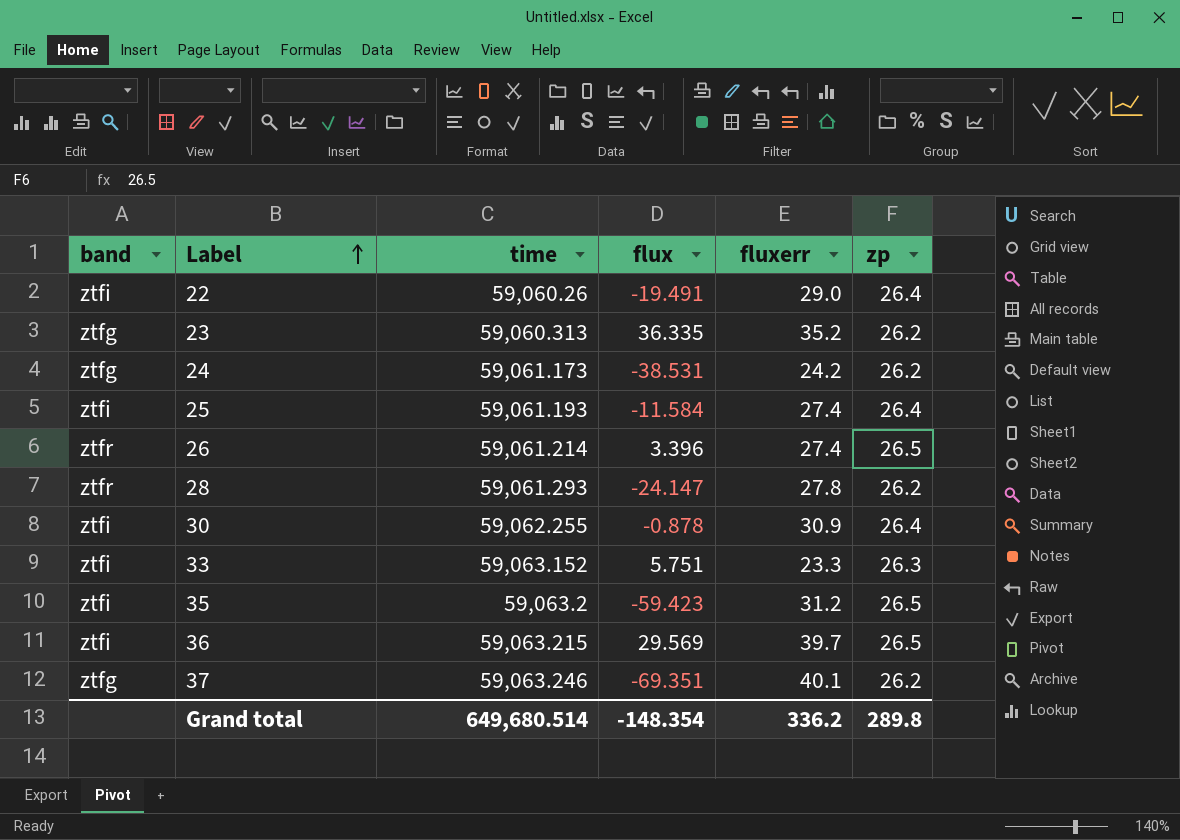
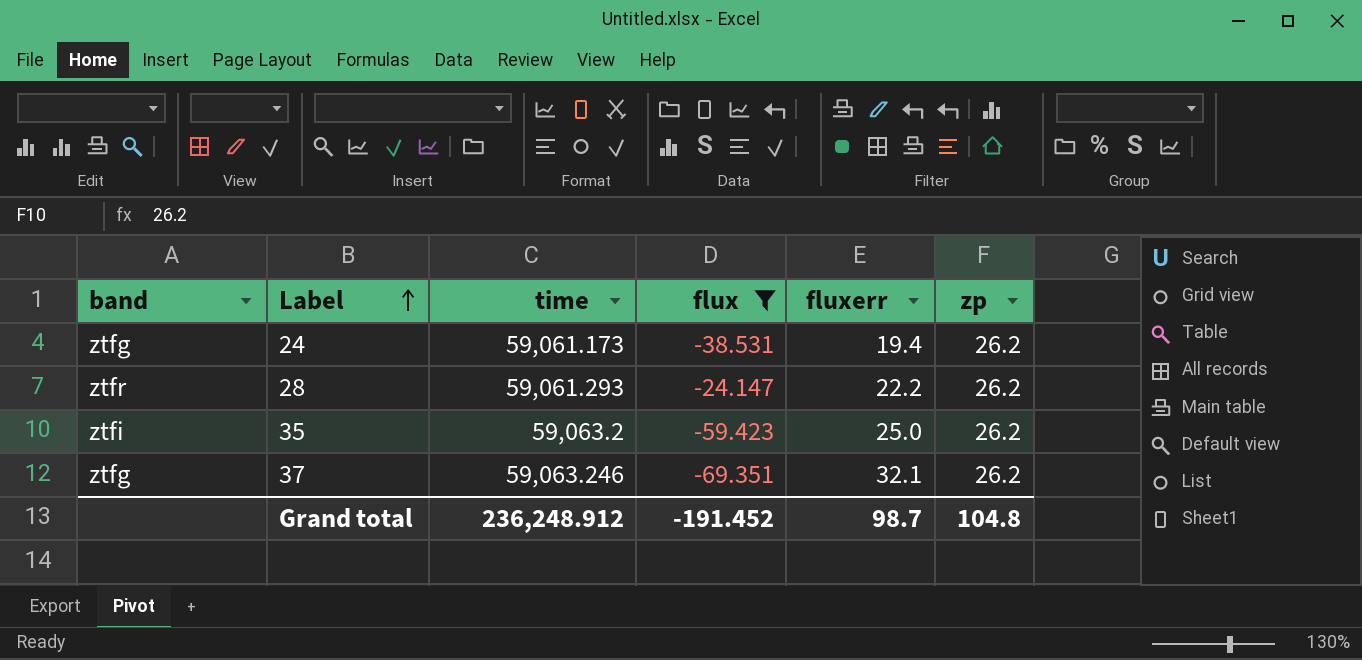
filter: none -> flux <= -24.147
24 | fluxerr: 24.2 -> 19.4
28 | fluxerr: 27.8 -> 22.2
35 | fluxerr: 31.2 -> 25.0
35 | zp: 26.5 -> 26.2
37 | fluxerr: 40.1 -> 32.1
Grand total | time: 649,680.514 -> 236,248.912
Grand total | flux: -148.354 -> -191.452
Grand total | fluxerr: 336.2 -> 98.7
Grand total | zp: 289.8 -> 104.8

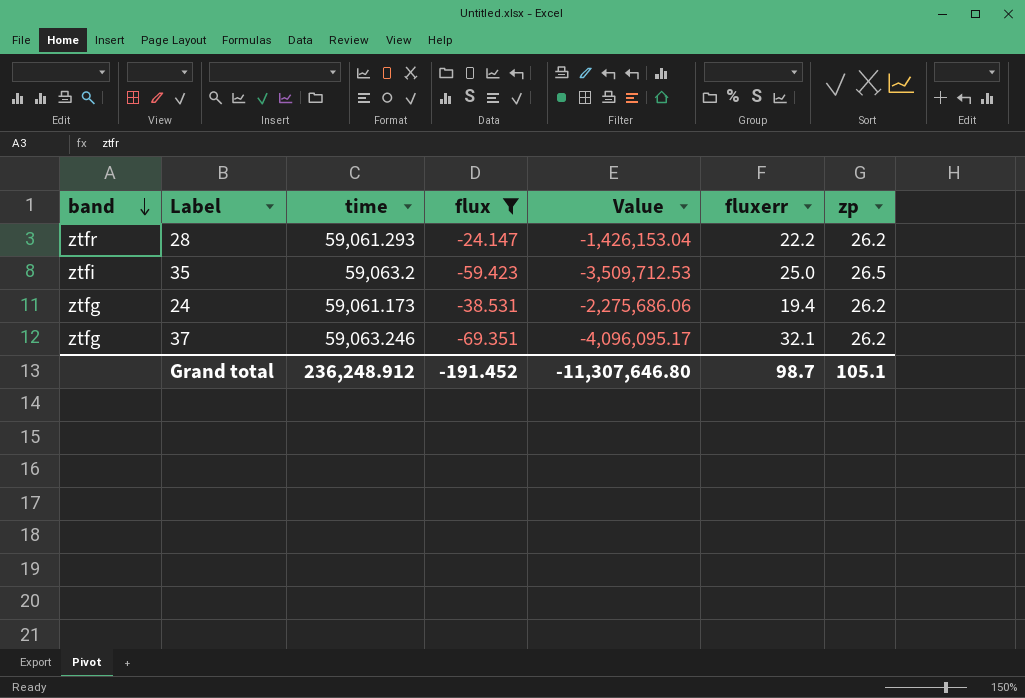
row order: Label ascending -> band descending
column Value | formula: none -> [time] * [flux]
35 | zp: 26.2 -> 26.5
Grand total | zp: 104.8 -> 105.1

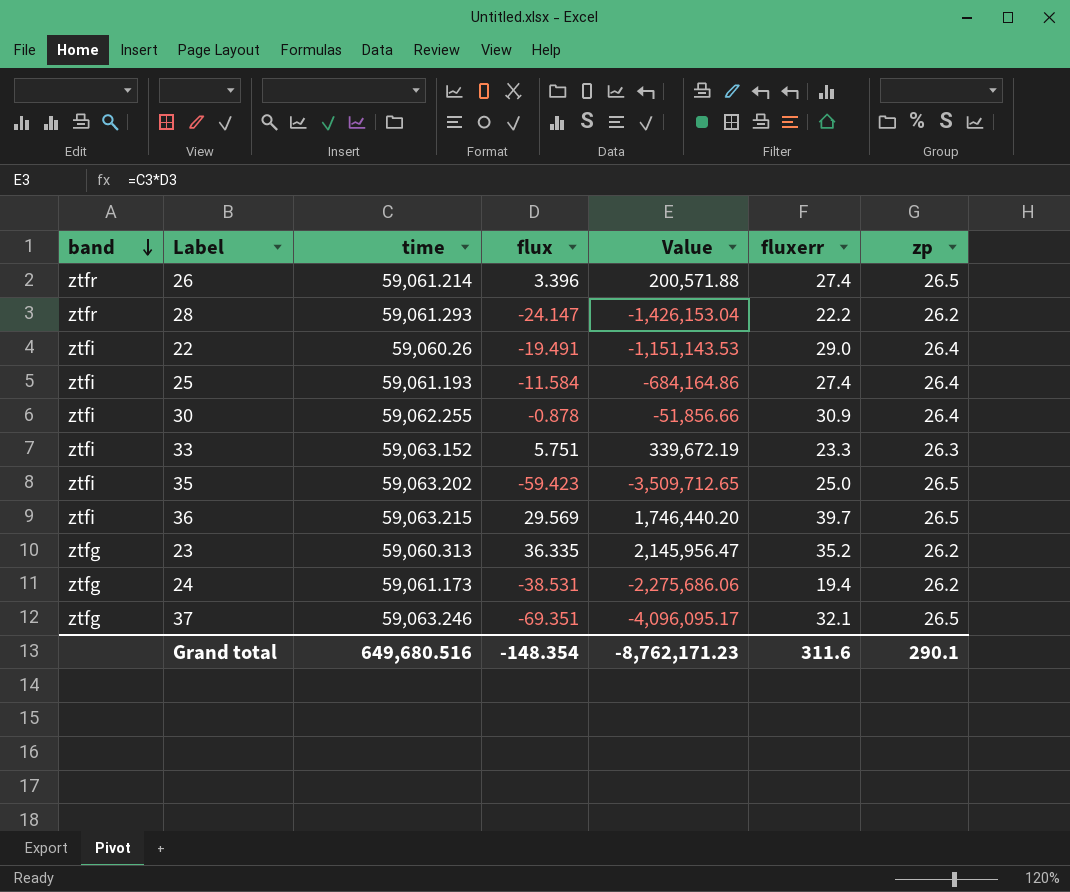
filter: flux <= -24.147 -> none
35 | time: 59,063.2 -> 59,063.202
35 | Value: -3,509,712.53 -> -3,509,712.65
37 | zp: 26.2 -> 26.5
Grand total | time: 236,248.912 -> 649,680.516
Grand total | flux: -191.452 -> -148.354
Grand total | Value: -11,307,646.80 -> -8,762,171.23
Grand total | fluxerr: 98.7 -> 311.6
Grand total | zp: 105.1 -> 290.1

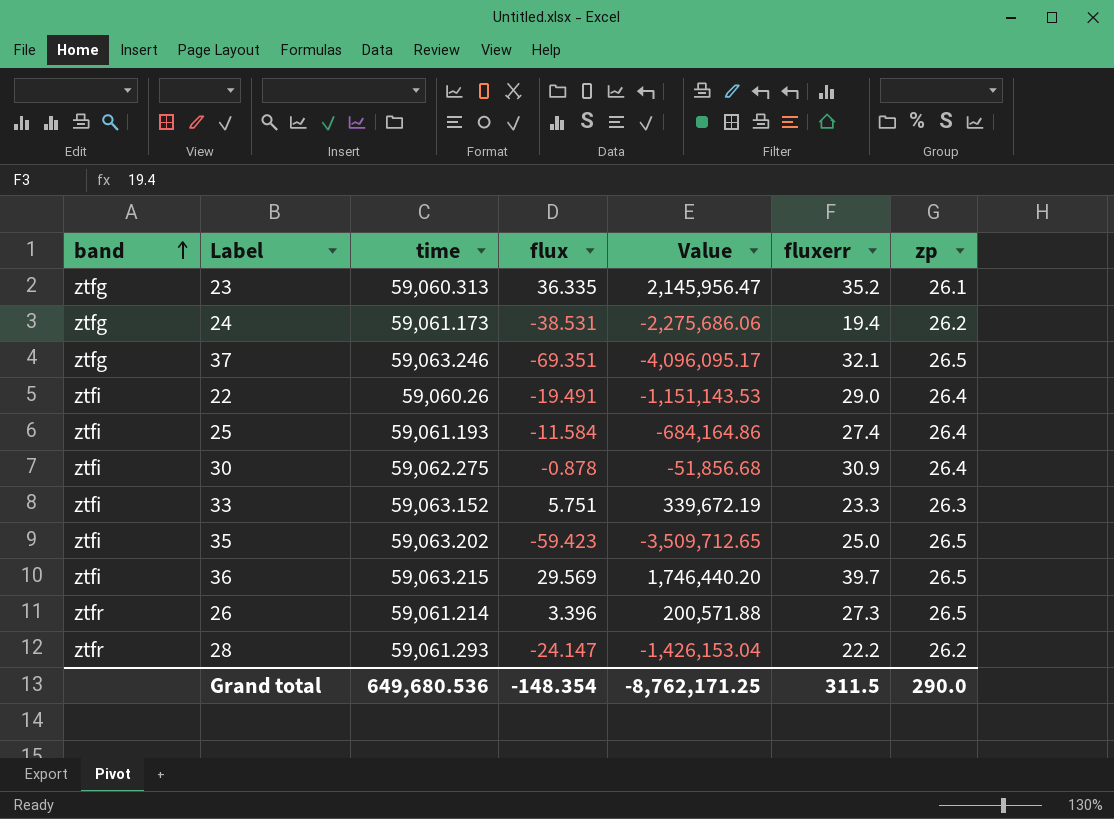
row order: band descending -> band ascending
23 | zp: 26.2 -> 26.1
30 | time: 59,062.255 -> 59,062.275
30 | Value: -51,856.66 -> -51,856.68
26 | fluxerr: 27.4 -> 27.3
Grand total | time: 649,680.516 -> 649,680.536
Grand total | Value: -8,762,171.23 -> -8,762,171.25
Grand total | fluxerr: 311.6 -> 311.5
Grand total | zp: 290.1 -> 290.0

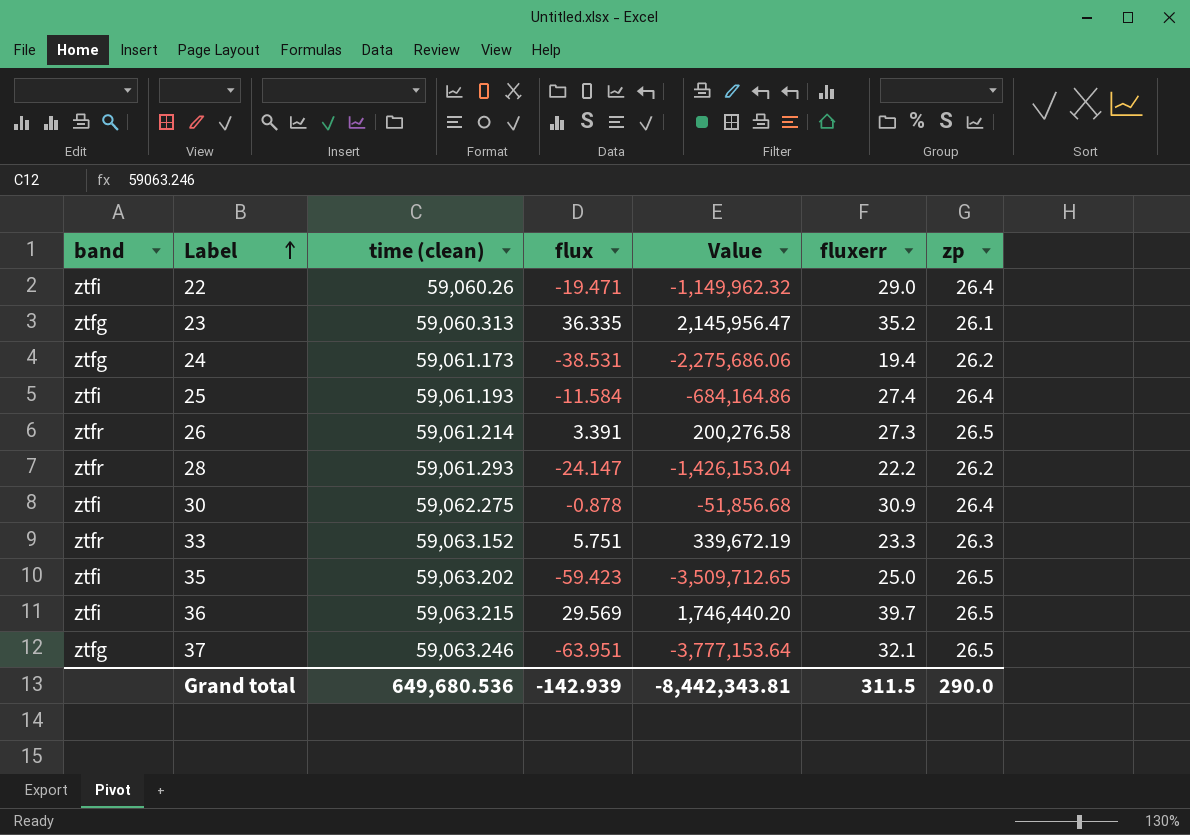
row order: band ascending -> Label ascending
column name: time -> time (clean)
22 | flux: -19.491 -> -19.471
22 | Value: -1,151,143.53 -> -1,149,962.32
26 | flux: 3.396 -> 3.391
26 | Value: 200,571.88 -> 200,276.58
33 | band: ztfi -> ztfr
37 | flux: -69.351 -> -63.951
37 | Value: -4,096,095.17 -> -3,777,153.64
Grand total | flux: -148.354 -> -142.939
Grand total | Value: -8,762,171.25 -> -8,442,343.81

